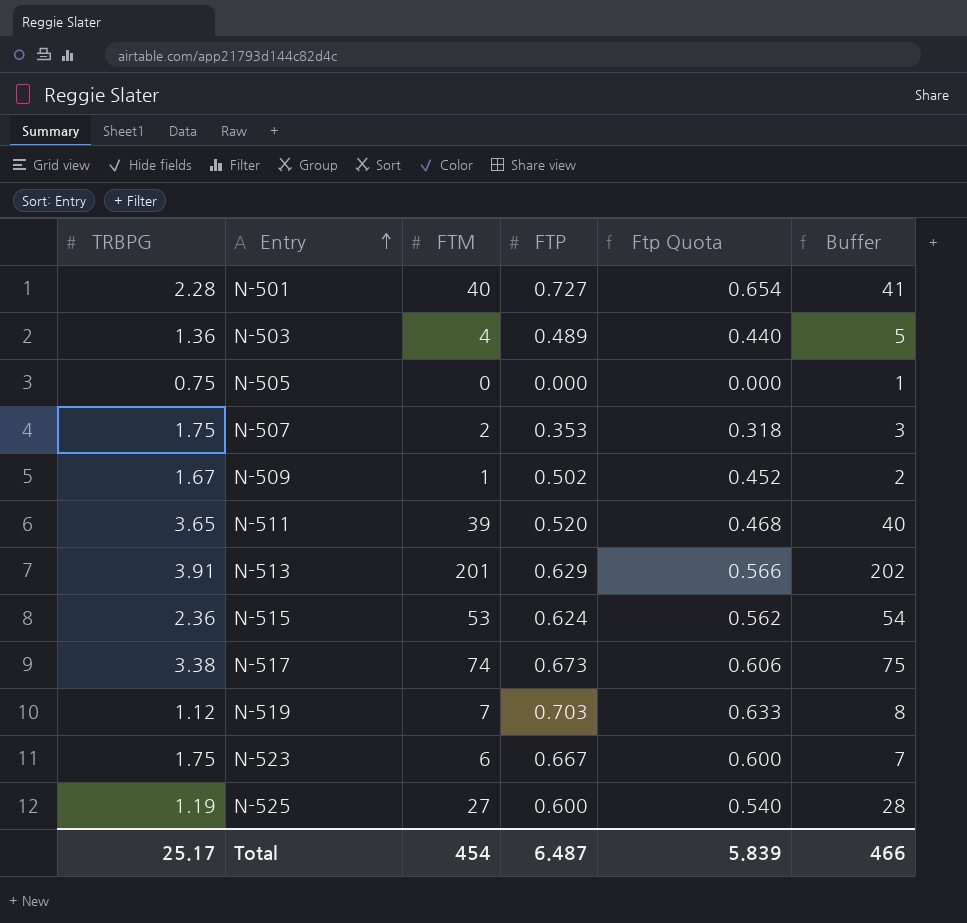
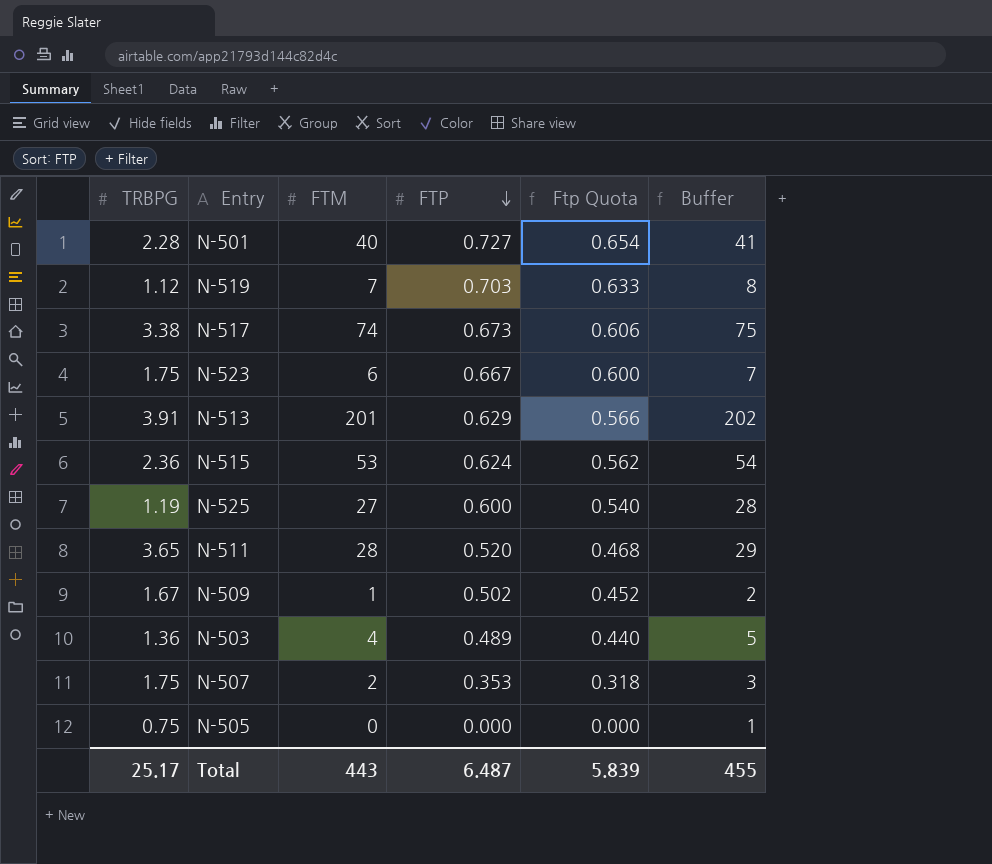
row order: Entry ascending -> FTP descending
N-511 | FTM: 39 -> 28
N-511 | Buffer: 40 -> 29
Total | FTM: 454 -> 443
Total | Buffer: 466 -> 455

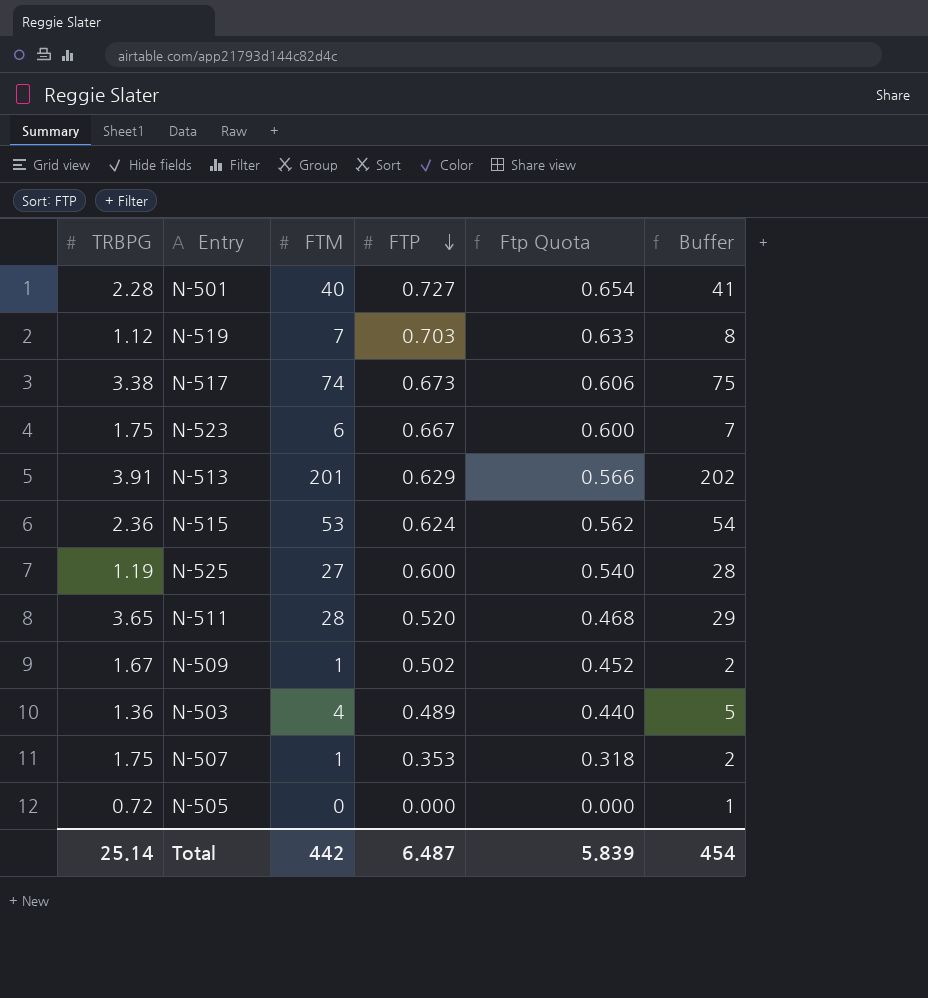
N-507 | FTM: 2 -> 1
N-507 | Buffer: 3 -> 2
N-505 | TRBPG: 0.75 -> 0.72
Total | TRBPG: 25.17 -> 25.14
Total | FTM: 443 -> 442
Total | Buffer: 455 -> 454

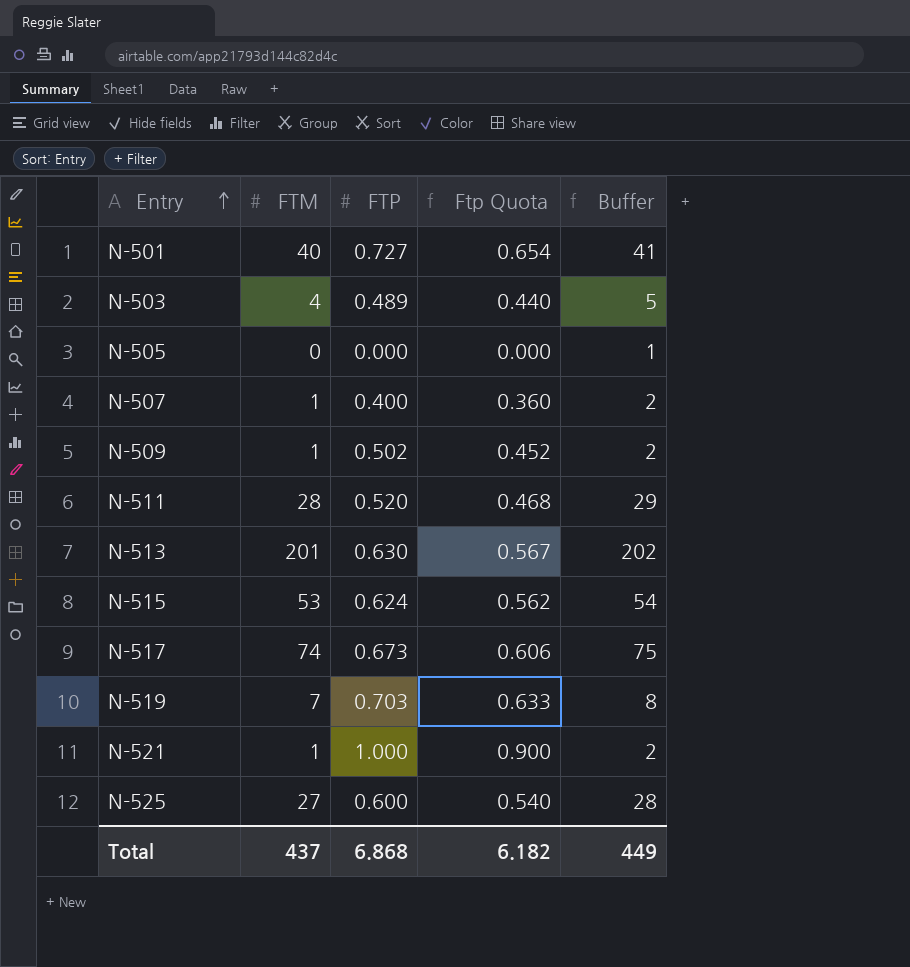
row order: FTP descending -> Entry ascending
column TRBPG | position: 1 -> none
row N-523: 1.75 | 6 | 0.667 | 0.600 | 7 -> none
N-507 | FTP: 0.353 -> 0.400
N-507 | Ftp Quota: 0.318 -> 0.360
N-513 | FTP: 0.629 -> 0.630
N-513 | Ftp Quota: 0.566 -> 0.567
row N-521: none -> 1 | 1.000 | 0.900 | 2
Total | FTM: 442 -> 437
Total | FTP: 6.487 -> 6.868
Total | Ftp Quota: 5.839 -> 6.182
Total | Buffer: 454 -> 449

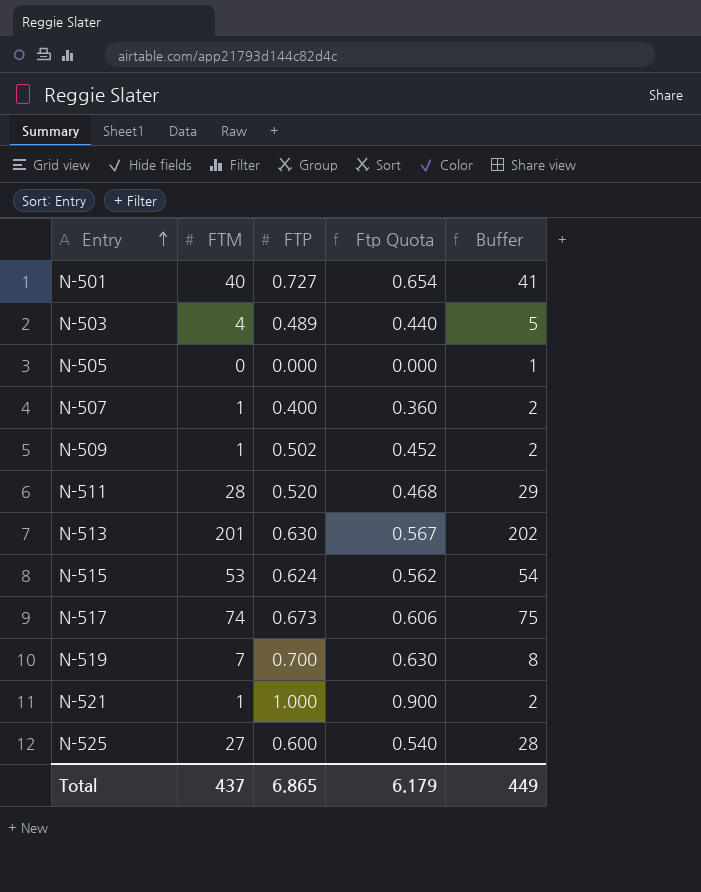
N-519 | FTP: 0.703 -> 0.700
N-519 | Ftp Quota: 0.633 -> 0.630
Total | FTP: 6.868 -> 6.865
Total | Ftp Quota: 6.182 -> 6.179

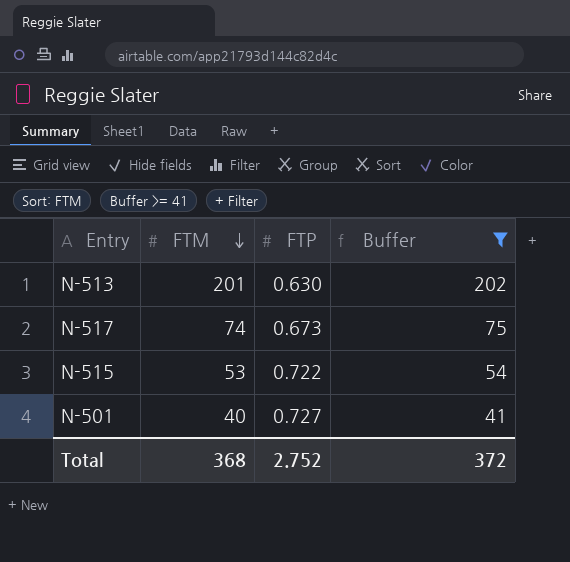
filter: none -> Buffer >= 41
row order: Entry ascending -> FTM descending
column Ftp Quota | formula: [FTP] * 0.9 -> none
N-515 | FTP: 0.624 -> 0.722
Total | FTM: 437 -> 368
Total | FTP: 6.865 -> 2.752
Total | Buffer: 449 -> 372

